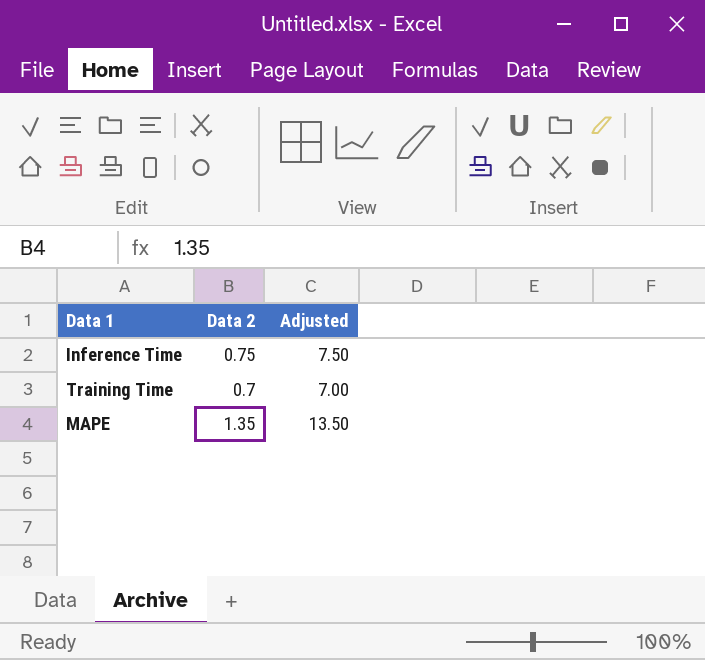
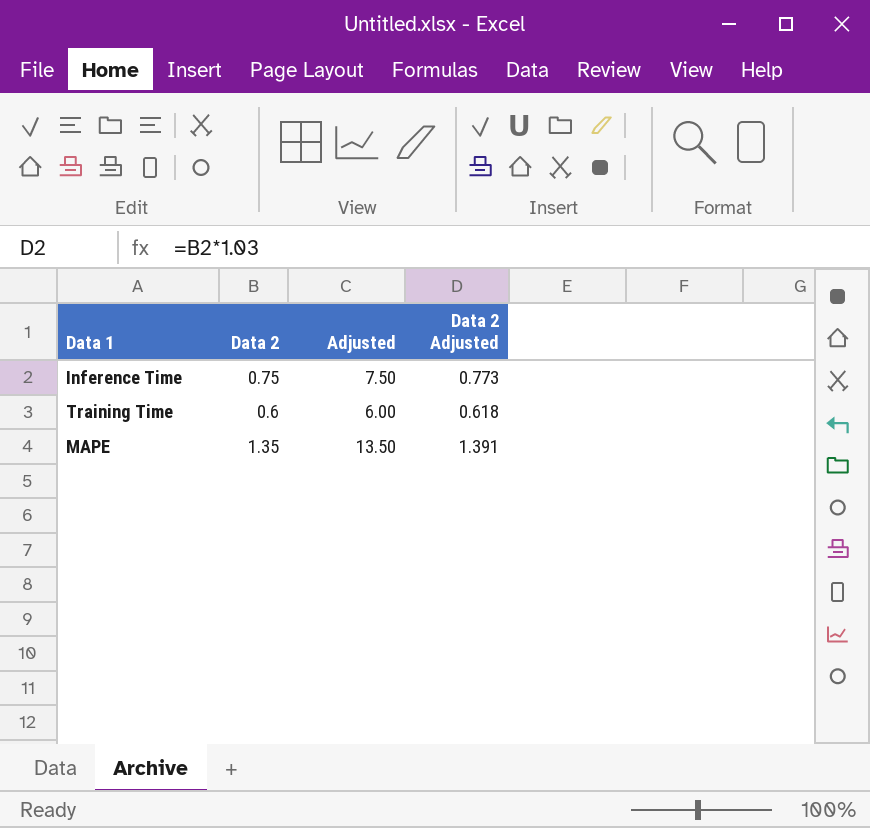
column Data 2 Adjusted | formula: none -> [Data 2] * 1.03
Training Time | Data 2: 0.7 -> 0.6
Training Time | Adjusted: 7.00 -> 6.00

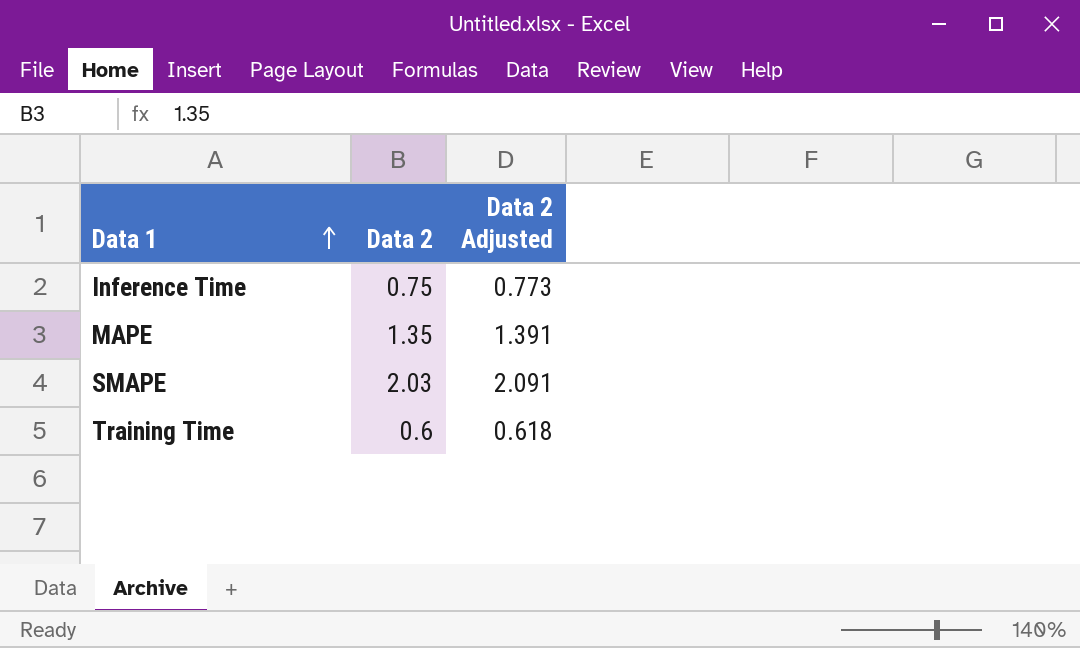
row order: none -> Data 1 ascending
column Adjusted | formula: [Data 2] * 10 -> none
row SMAPE: none -> 2.03 | 2.091

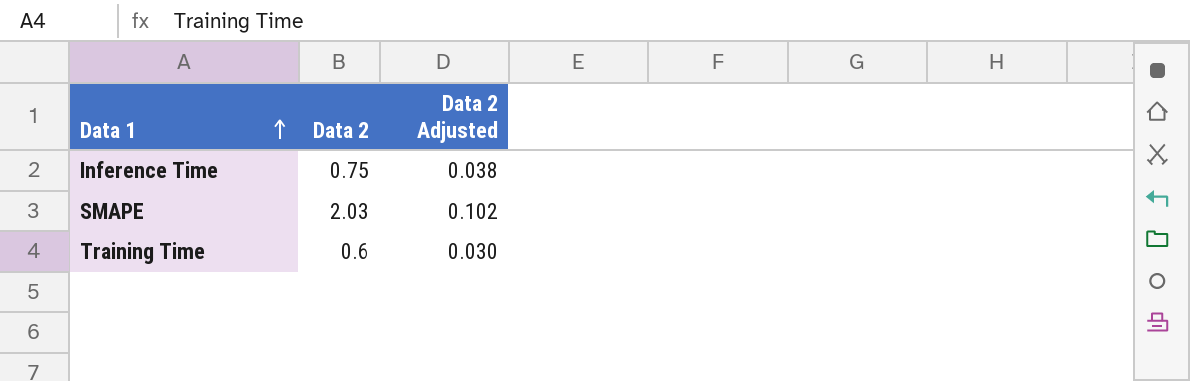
column Data 2 Adjusted | formula: [Data 2] * 1.03 -> [Data 2] * 0.05
row MAPE: 1.35 | 1.391 -> none

